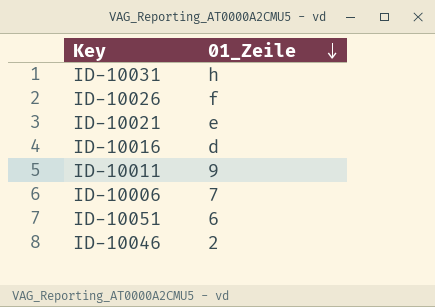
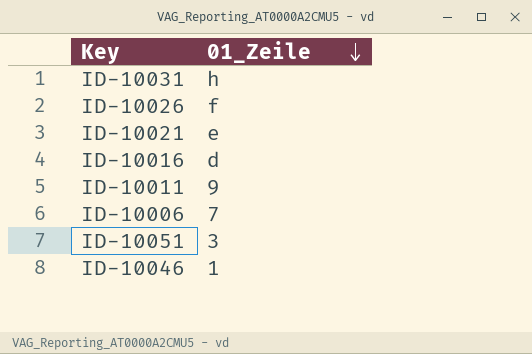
ID-10051 | 01_Zeile: 6 -> 3
ID-10046 | 01_Zeile: 2 -> 1

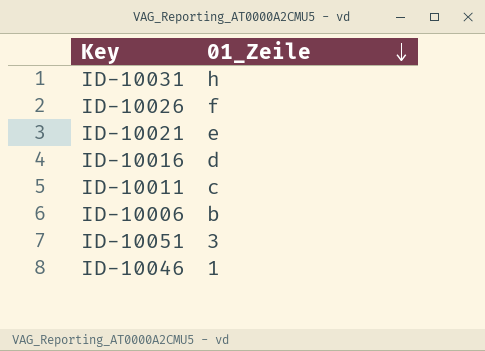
ID-10011 | 01_Zeile: 9 -> c
ID-10006 | 01_Zeile: 7 -> b

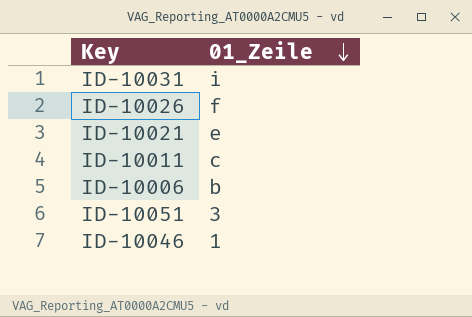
row ID-10016: d -> none
ID-10031 | 01_Zeile: h -> i

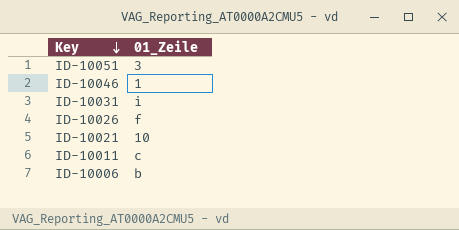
row order: 01_Zeile descending -> Key descending
ID-10021 | 01_Zeile: e -> 10

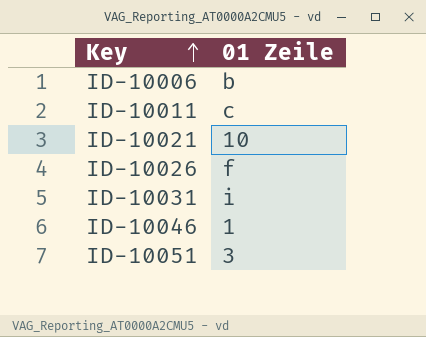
row order: Key descending -> Key ascending
column name: 01_Zeile -> 01 Zeile

